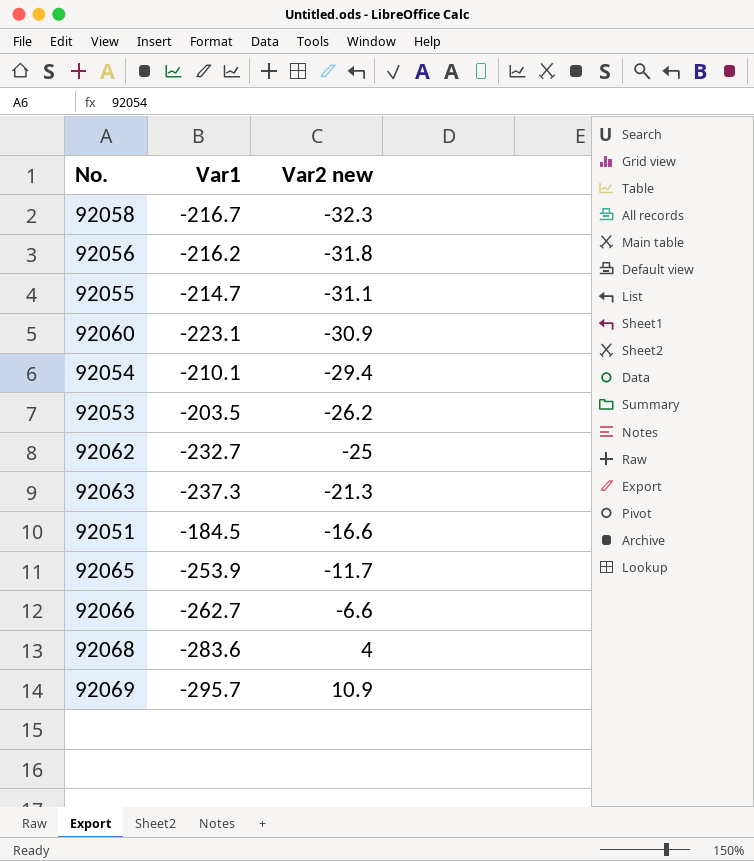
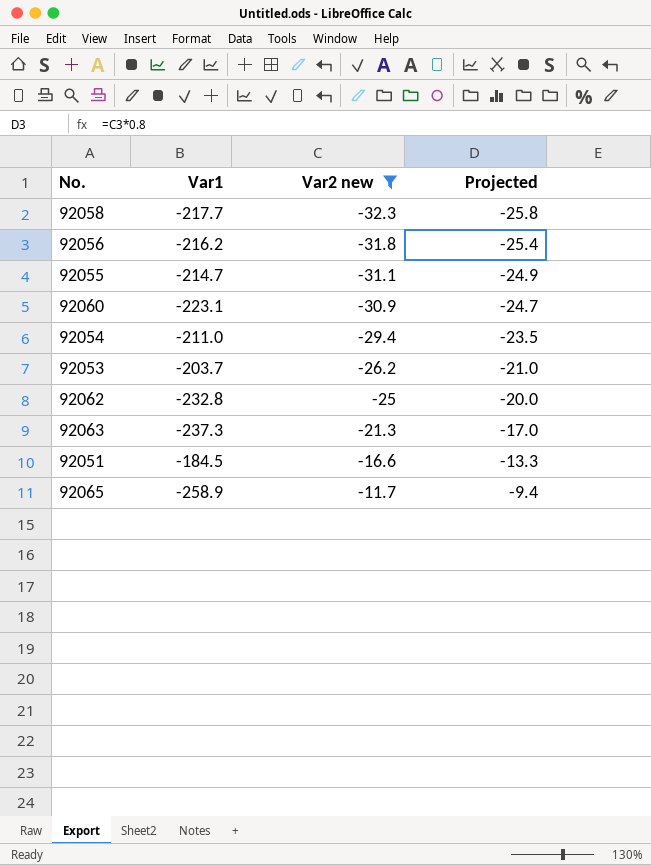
filter: none -> Var2 new <= -11.7
column Projected | formula: none -> [Var2 new] * 0.8
92058 | Var1: -216.7 -> -217.7
92054 | Var1: -210.1 -> -211.0
92053 | Var1: -203.5 -> -203.7
92062 | Var1: -232.7 -> -232.8
92065 | Var1: -253.9 -> -258.9

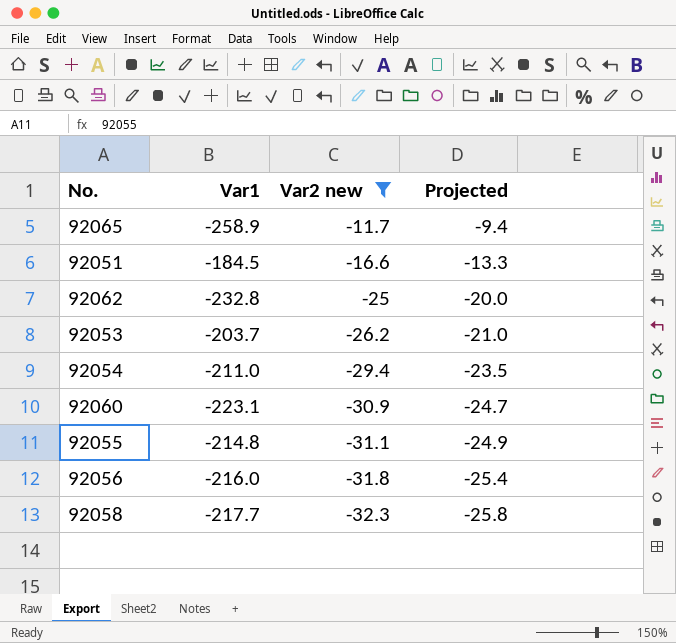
row order: Var2 new ascending -> Var2 new descending
row 92063: -237.3 | -21.3 | -17.0 -> none
92055 | Var1: -214.7 -> -214.8
92056 | Var1: -216.2 -> -216.0

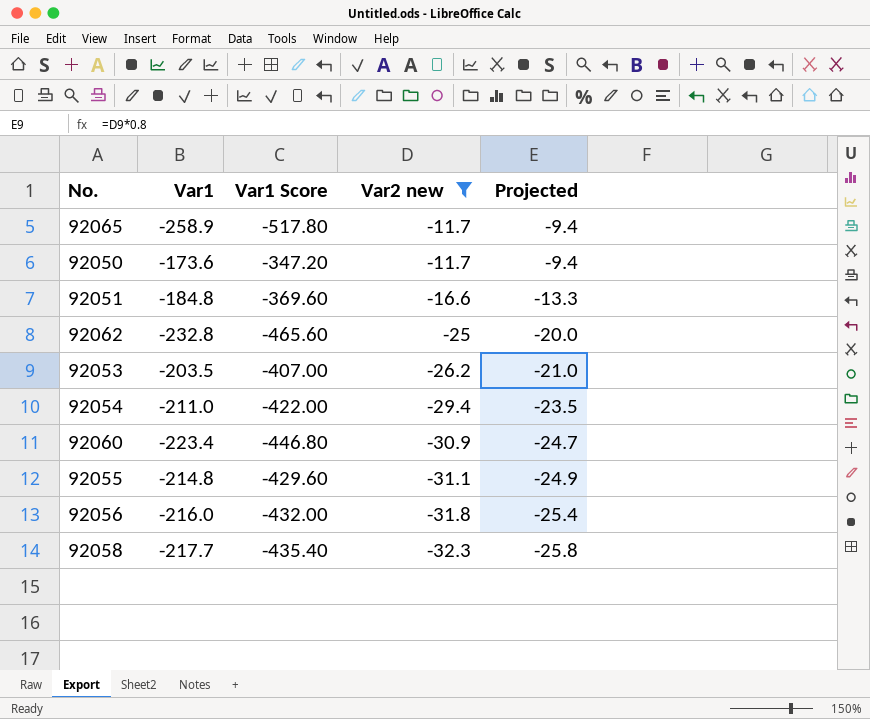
column Var1 Score | formula: none -> [Var1] * 2
row 92050: none -> -173.6 | -347.20 | -11.7 | -9.4
92051 | Var1: -184.5 -> -184.8
92053 | Var1: -203.7 -> -203.5
92060 | Var1: -223.1 -> -223.4

